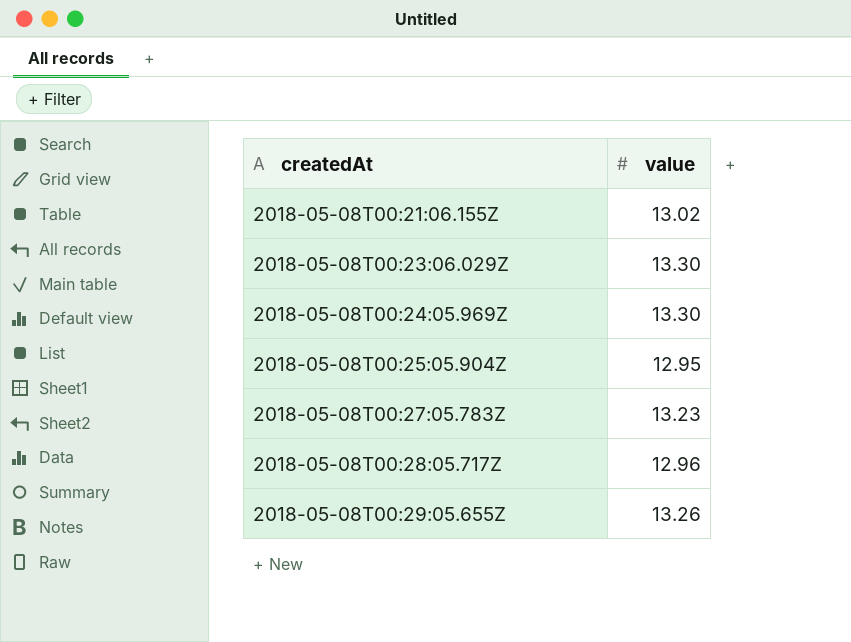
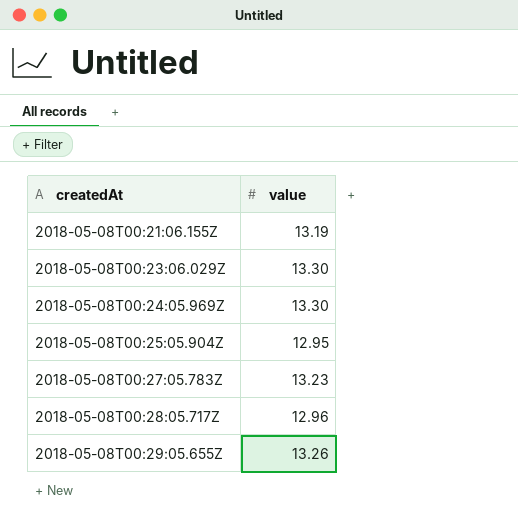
2018-05-08T00:21:06.155Z | value: 13.02 -> 13.19

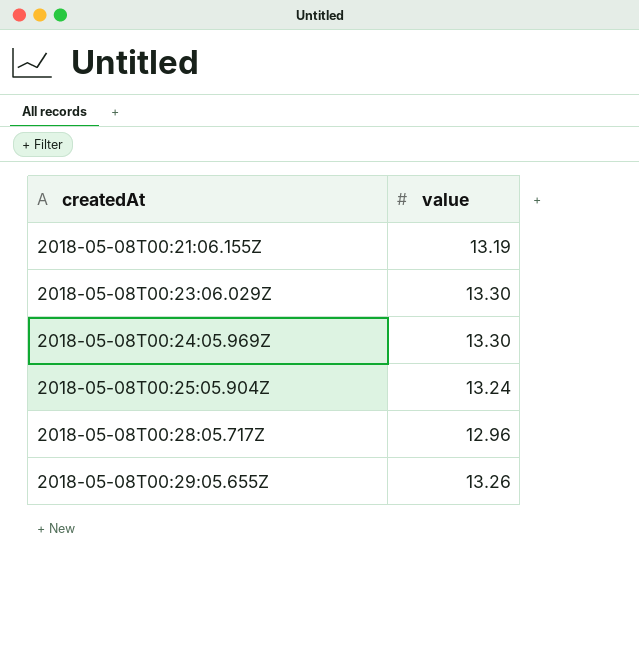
row 2018-05-08T00:27:05.783Z: 13.23 -> none
2018-05-08T00:25:05.904Z | value: 12.95 -> 13.24

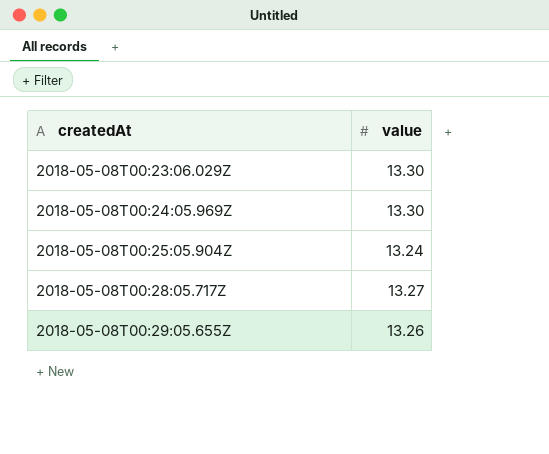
row 2018-05-08T00:21:06.155Z: 13.19 -> none
2018-05-08T00:28:05.717Z | value: 12.96 -> 13.27

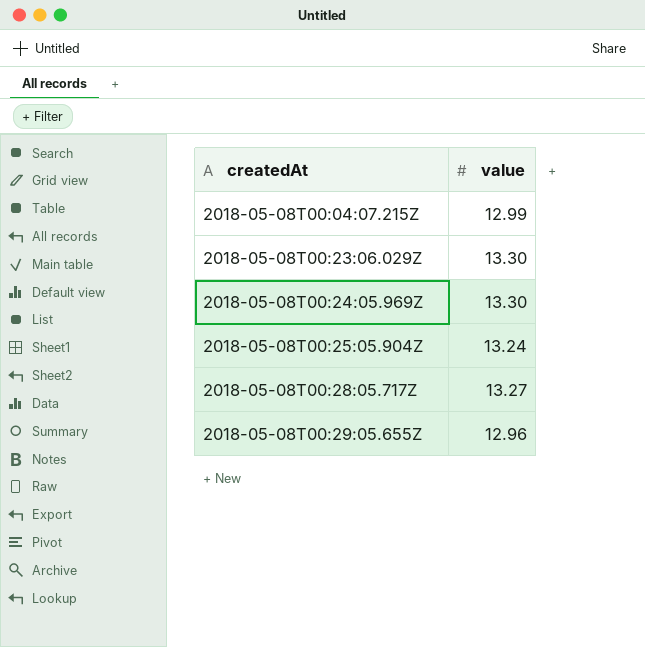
row 2018-05-08T00:04:07.215Z: none -> 12.99
2018-05-08T00:29:05.655Z | value: 13.26 -> 12.96

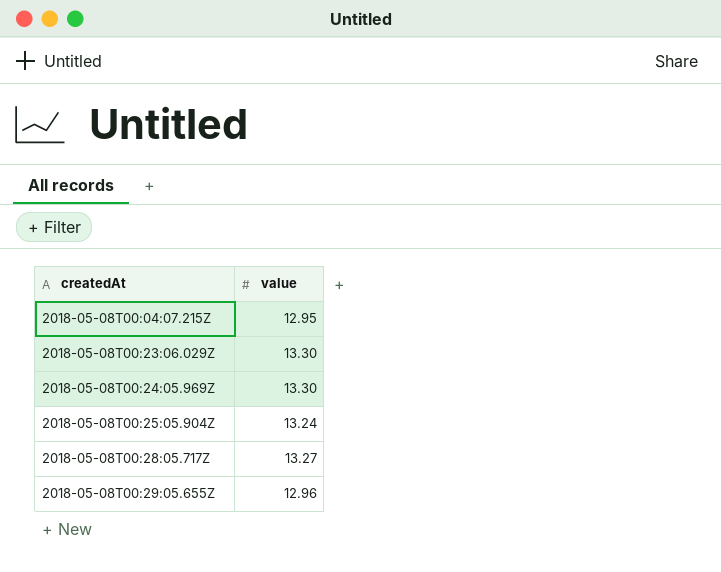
2018-05-08T00:04:07.215Z | value: 12.99 -> 12.95

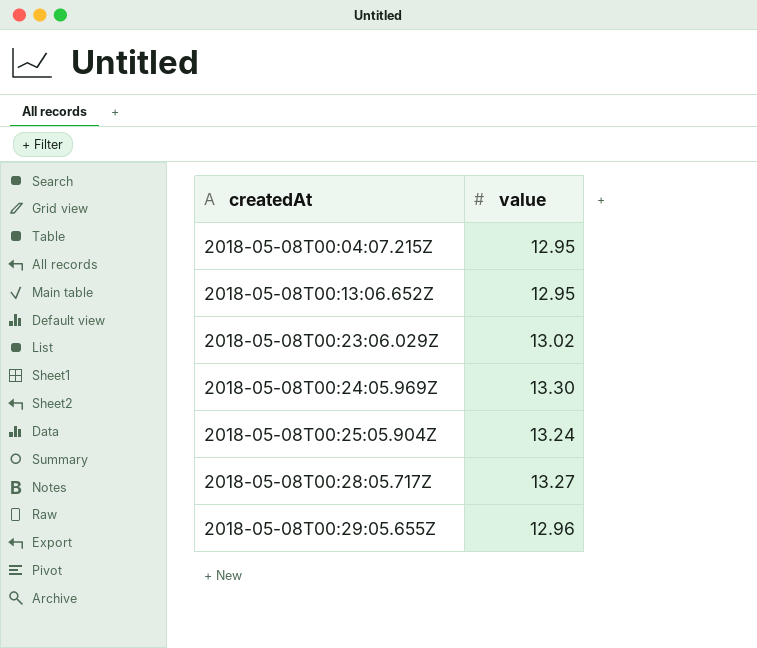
row 2018-05-08T00:13:06.652Z: none -> 12.95
2018-05-08T00:23:06.029Z | value: 13.30 -> 13.02

